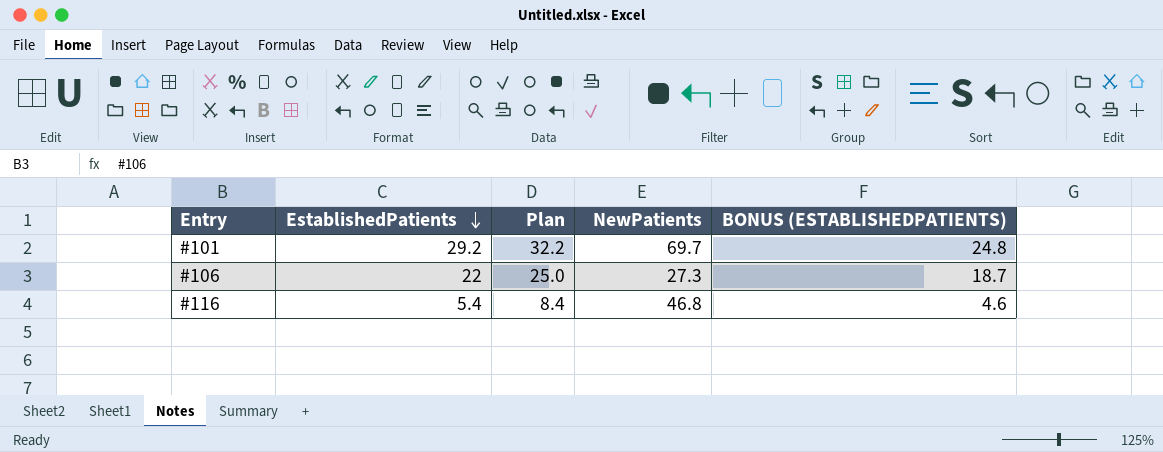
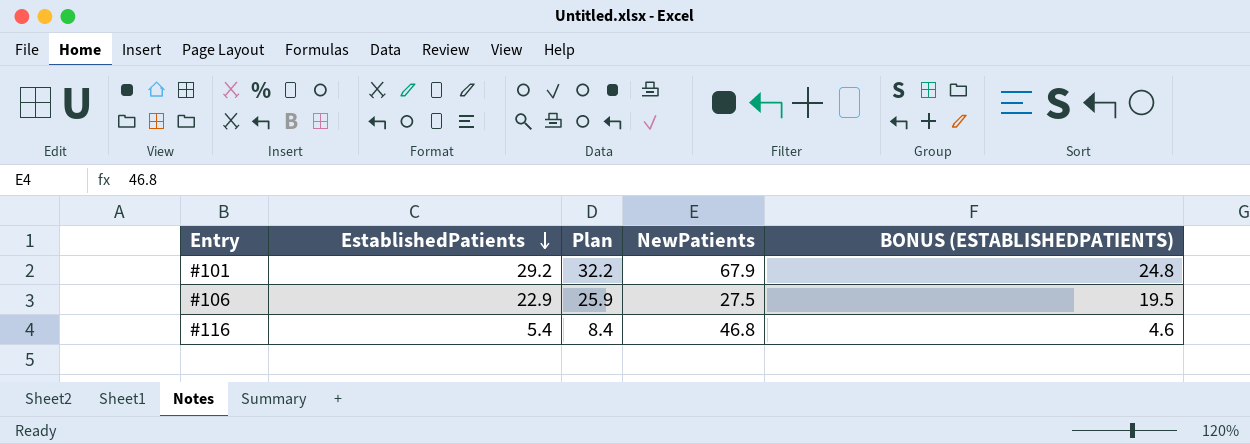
#101 | NewPatients: 69.7 -> 67.9
#106 | EstablishedPatients: 22 -> 22.9
#106 | Plan: 25.0 -> 25.9
#106 | NewPatients: 27.3 -> 27.5
#106 | BONUS (ESTABLISHEDPATIENTS): 18.7 -> 19.5

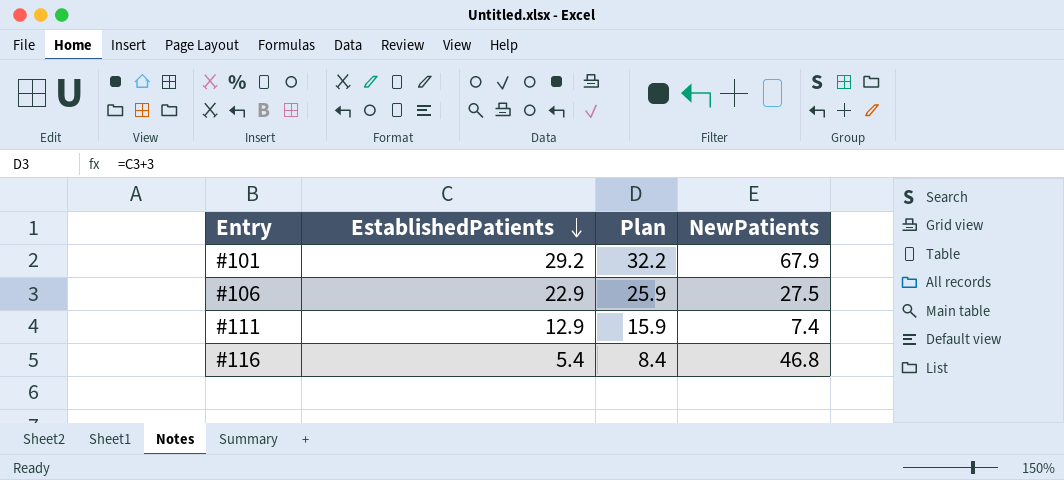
column BONUS (ESTABLISHEDPATIENTS) | formula: [EstablishedPatients] * 0.85 -> none
row #111: none -> 12.9 | 15.9 | 7.4

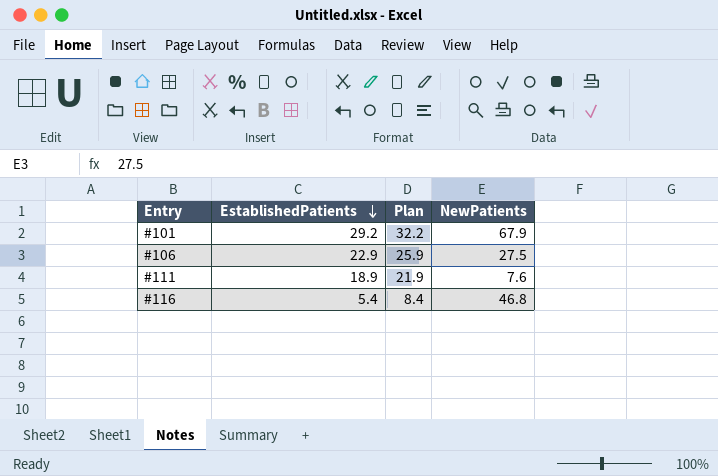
#111 | EstablishedPatients: 12.9 -> 18.9
#111 | Plan: 15.9 -> 21.9
#111 | NewPatients: 7.4 -> 7.6

